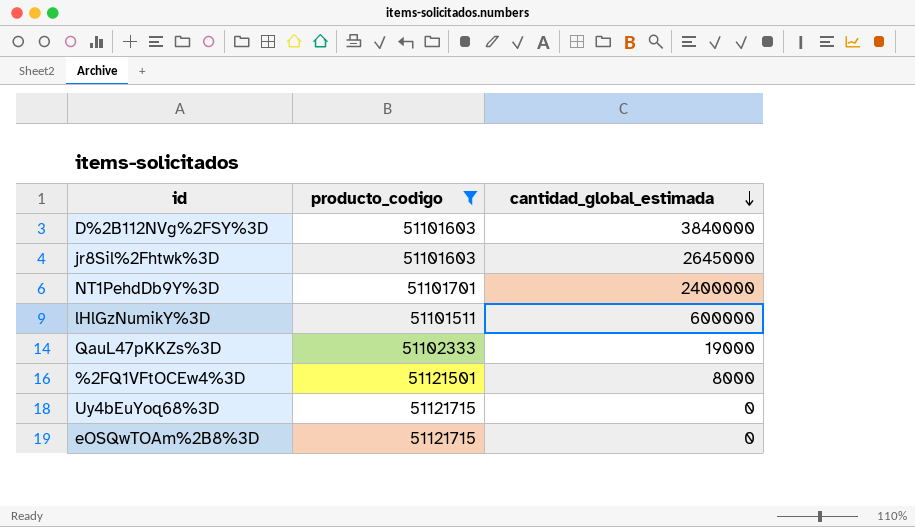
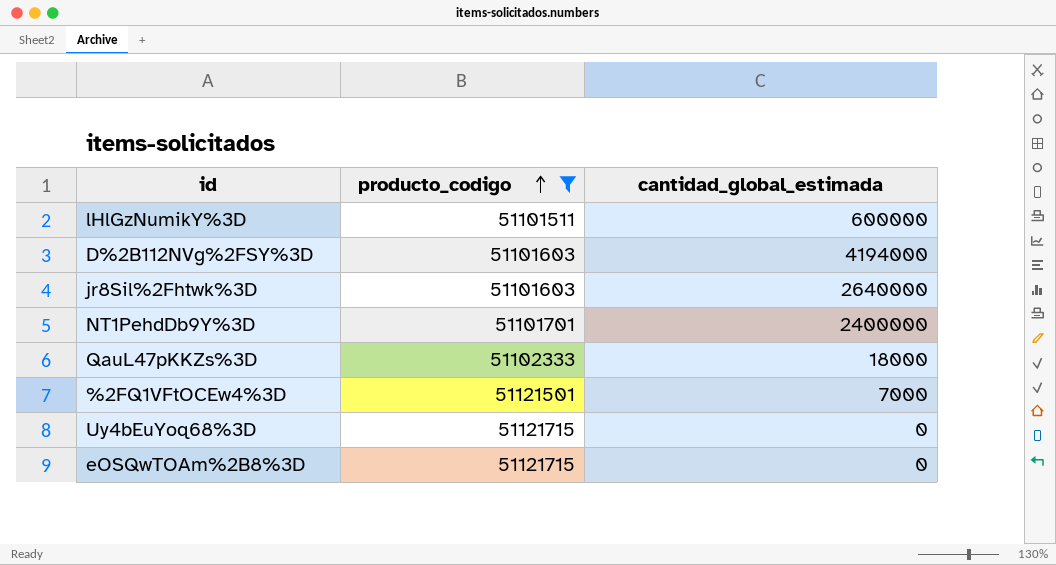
row order: cantidad_global_estimada descending -> producto_codigo ascending
D%2B112NVg%2FSY%3D | cantidad_global_estimada: 3840000 -> 4194000
jr8Sil%2Fhtwk%3D | cantidad_global_estimada: 2645000 -> 2640000
QauL47pKKZs%3D | cantidad_global_estimada: 19000 -> 18000
%2FQ1VFtOCEw4%3D | cantidad_global_estimada: 8000 -> 7000

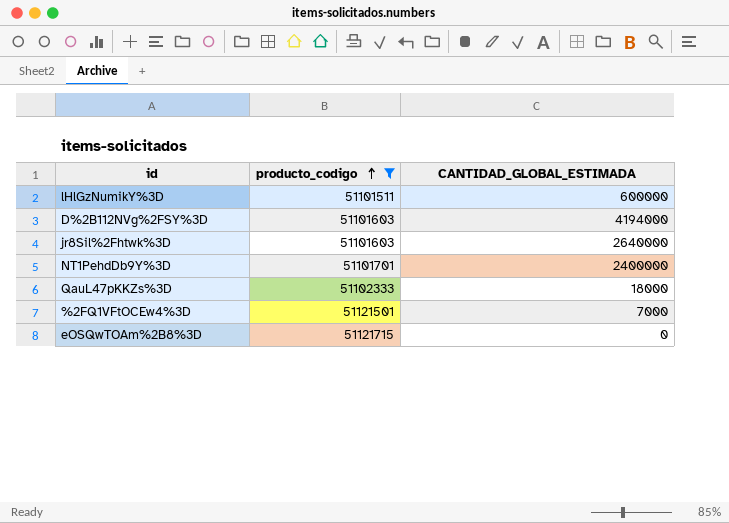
column name: cantidad_global_estimada -> CANTIDAD_GLOBAL_ESTIMADA
row Uy4bEuYoq68%3D: 51121715 | 0 -> none

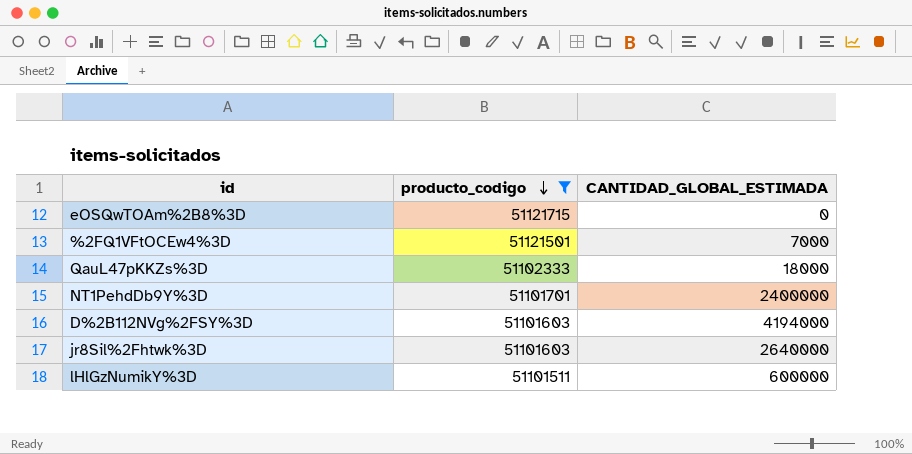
row order: producto_codigo ascending -> producto_codigo descending

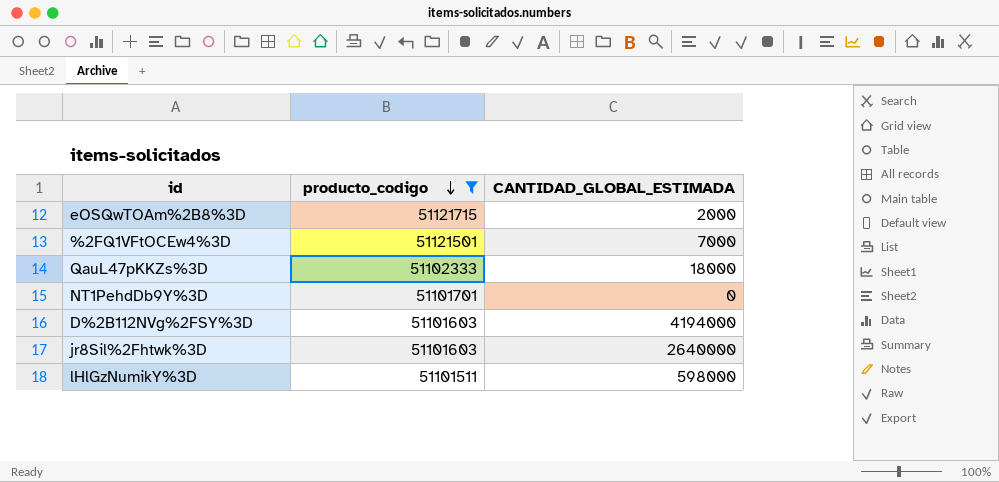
eOSQwTOAm%2B8%3D | CANTIDAD_GLOBAL_ESTIMADA: 0 -> 2000
NT1PehdDb9Y%3D | CANTIDAD_GLOBAL_ESTIMADA: 2400000 -> 0
lHlGzNumikY%3D | CANTIDAD_GLOBAL_ESTIMADA: 600000 -> 598000

